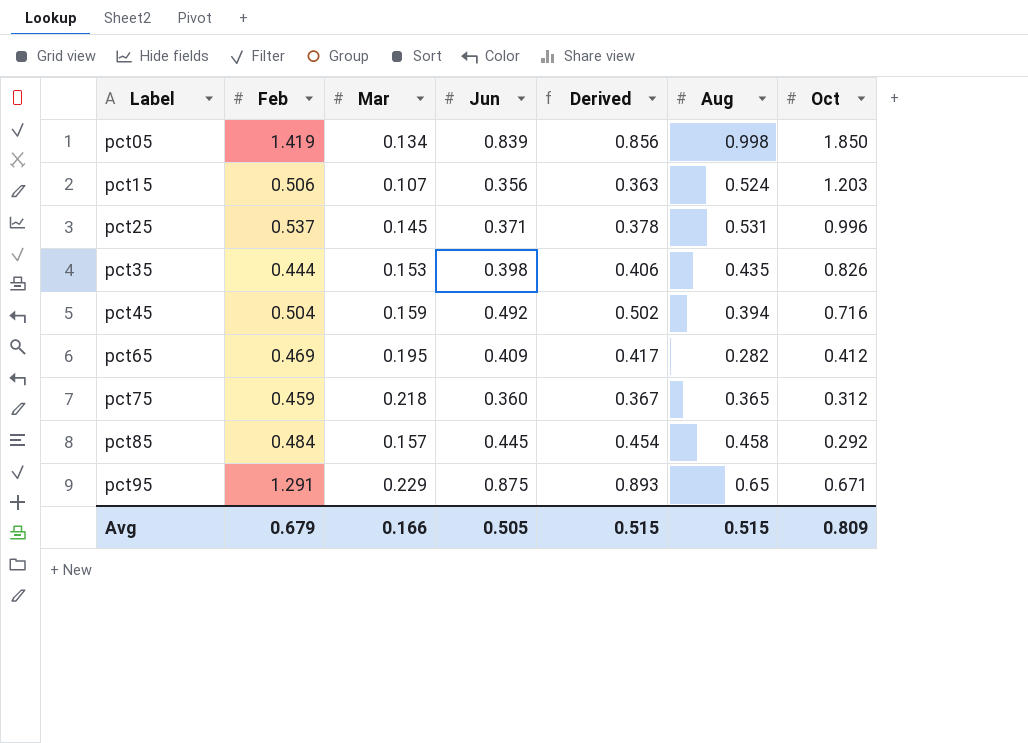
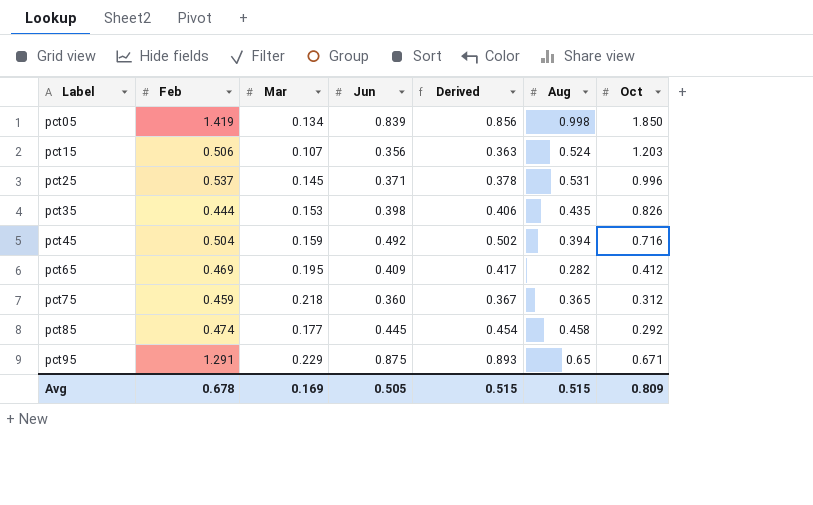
pct85 | Feb: 0.484 -> 0.474
pct85 | Mar: 0.157 -> 0.177
Avg | Feb: 0.679 -> 0.678
Avg | Mar: 0.166 -> 0.169

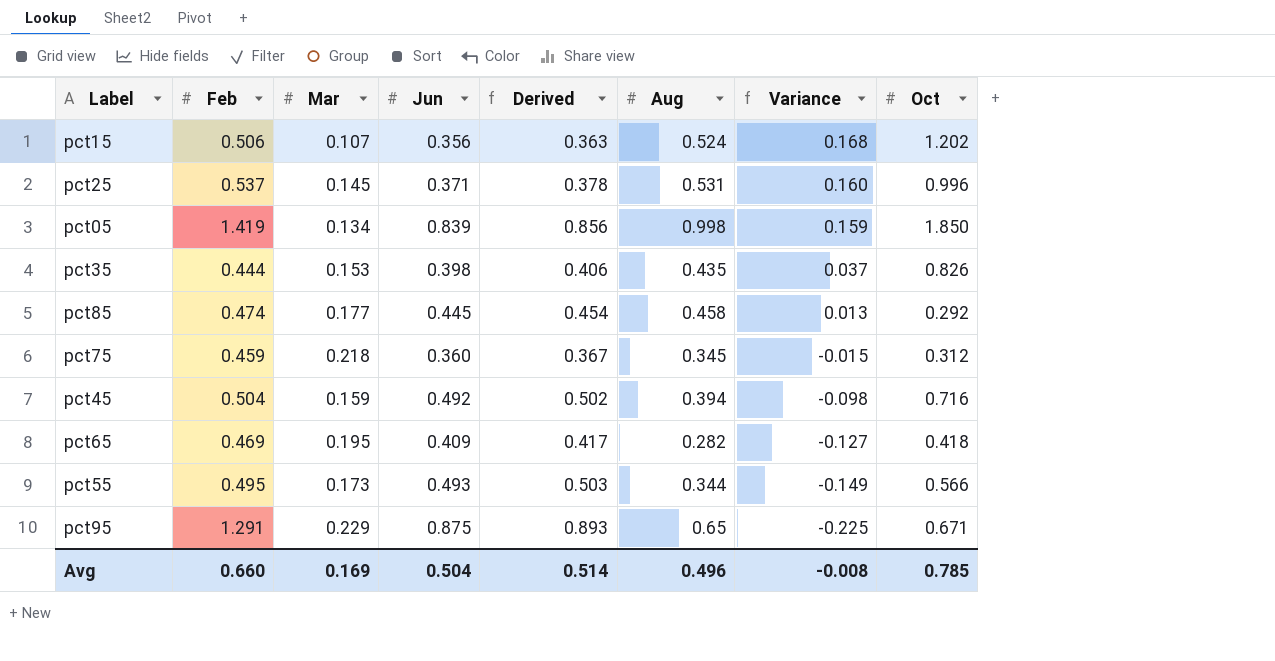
row order: Label ascending -> Variance descending
column Variance | formula: none -> [Aug] - [Jun]
pct15 | Oct: 1.203 -> 1.202
pct75 | Aug: 0.365 -> 0.345
pct65 | Oct: 0.412 -> 0.418
row pct55: none -> 0.495 | 0.173 | 0.493 | 0.503 | 0.344 | -0.149 | 0.566
Avg | Feb: 0.678 -> 0.660
Avg | Jun: 0.505 -> 0.504
Avg | Derived: 0.515 -> 0.514
Avg | Aug: 0.515 -> 0.496
Avg | Oct: 0.809 -> 0.785

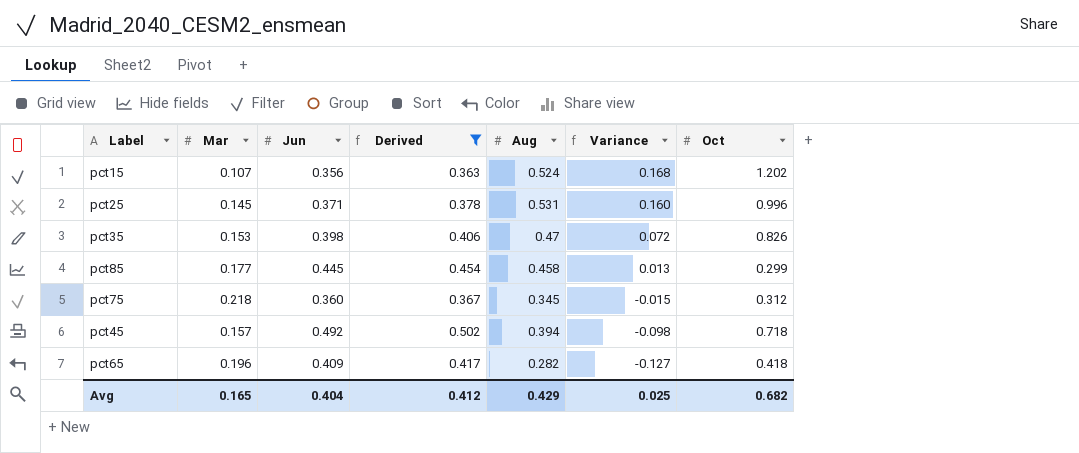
filter: none -> Derived <= 0.502
column Feb | position: 2 -> none
pct35 | Aug: 0.435 -> 0.47
pct35 | Variance: 0.037 -> 0.072
pct85 | Oct: 0.292 -> 0.299
pct45 | Mar: 0.159 -> 0.157
pct45 | Oct: 0.716 -> 0.718
pct65 | Mar: 0.195 -> 0.196
Avg | Mar: 0.169 -> 0.165
Avg | Jun: 0.504 -> 0.404
Avg | Derived: 0.514 -> 0.412
Avg | Aug: 0.496 -> 0.429
Avg | Variance: -0.008 -> 0.025
Avg | Oct: 0.785 -> 0.682

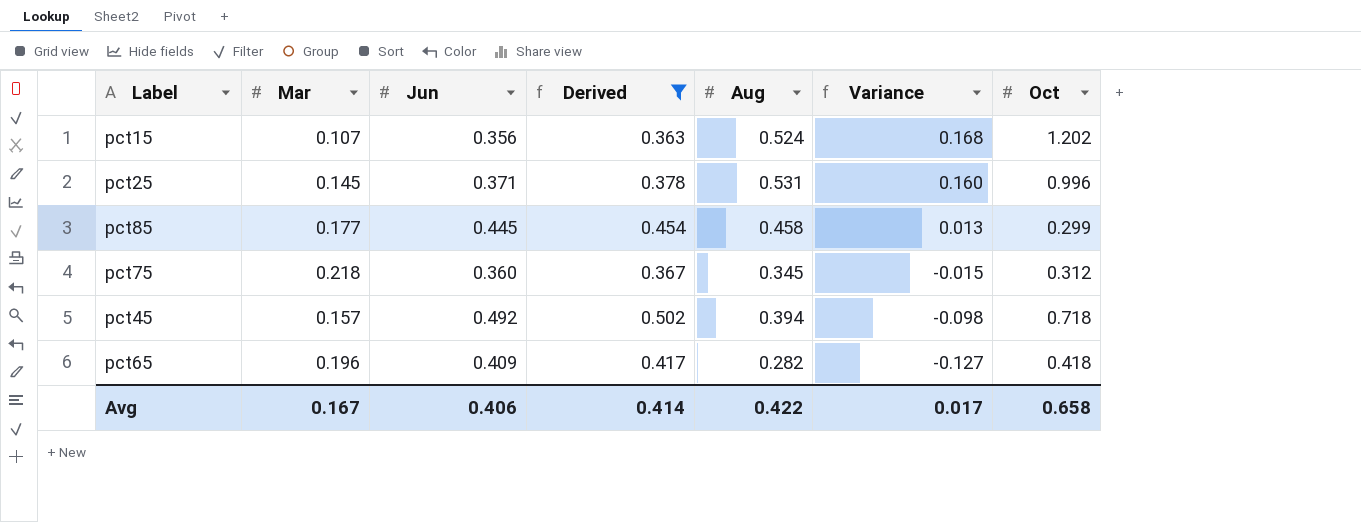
row pct35: 0.153 | 0.398 | 0.406 | 0.47 | 0.072 | 0.826 -> none
Avg | Mar: 0.165 -> 0.167
Avg | Jun: 0.404 -> 0.406
Avg | Derived: 0.412 -> 0.414
Avg | Aug: 0.429 -> 0.422
Avg | Variance: 0.025 -> 0.017
Avg | Oct: 0.682 -> 0.658

